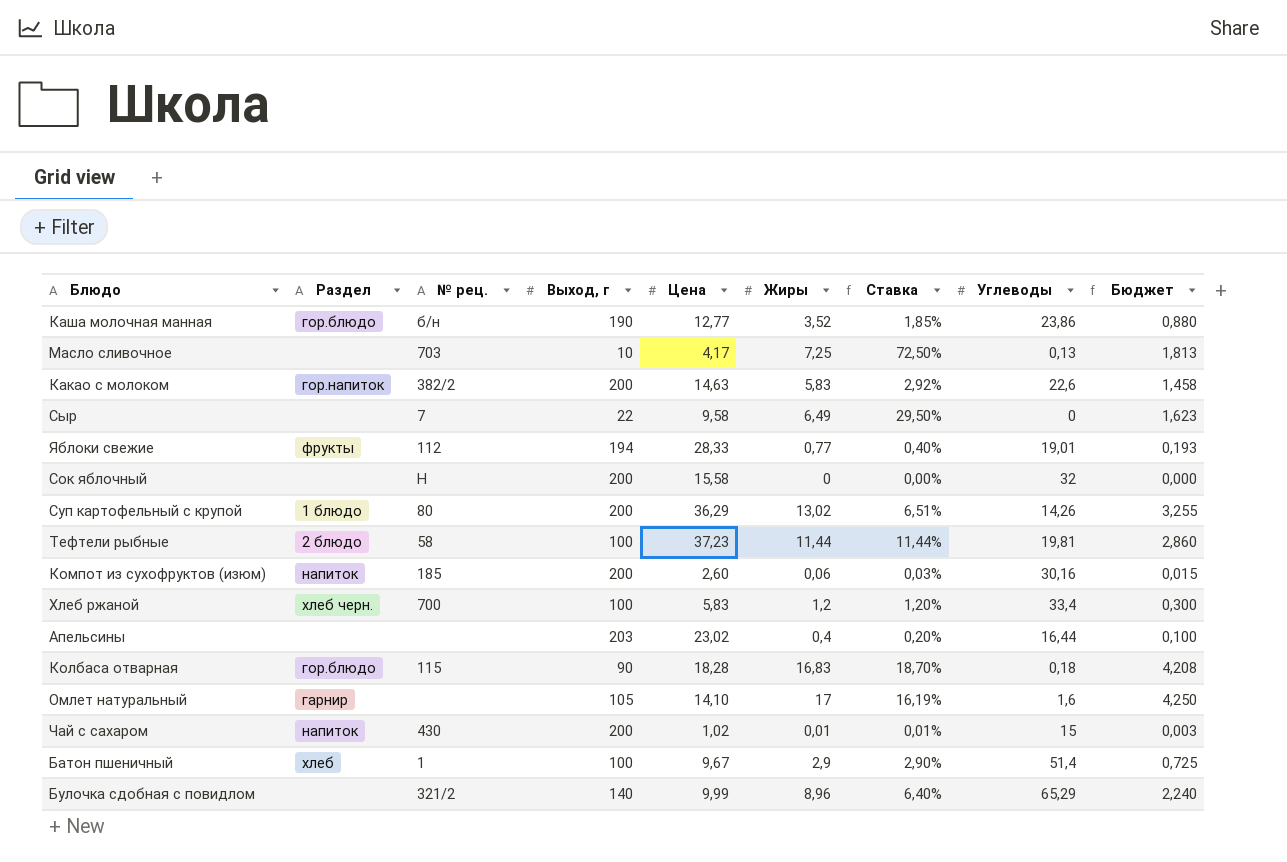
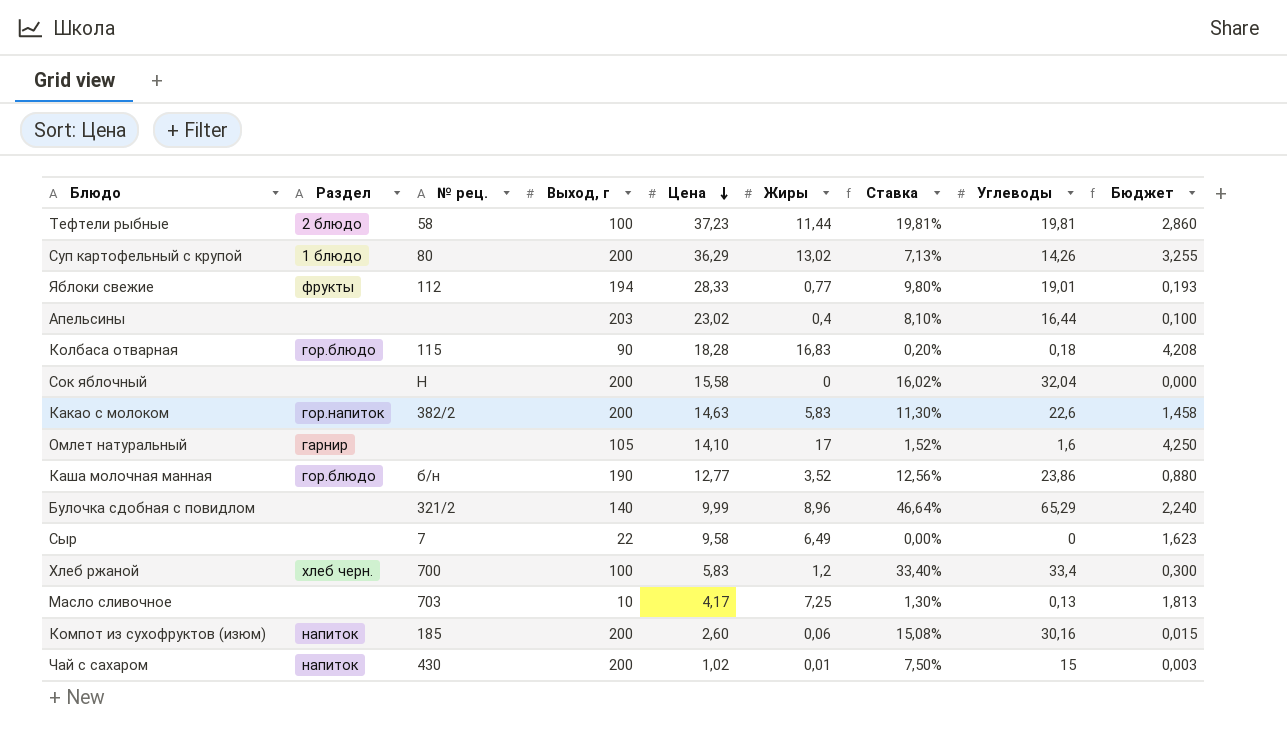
row order: none -> Цена descending
column Ставка | formula: [Жиры] / [Выход, г] -> [Углеводы] / [Выход, г]
row Батон пшеничный: хлеб | 1 | 100 | 9,67 | 2,9 | 2,90% | 51,4 | 0,725 -> none
Сок яблочный | Углеводы: 32 -> 32,04

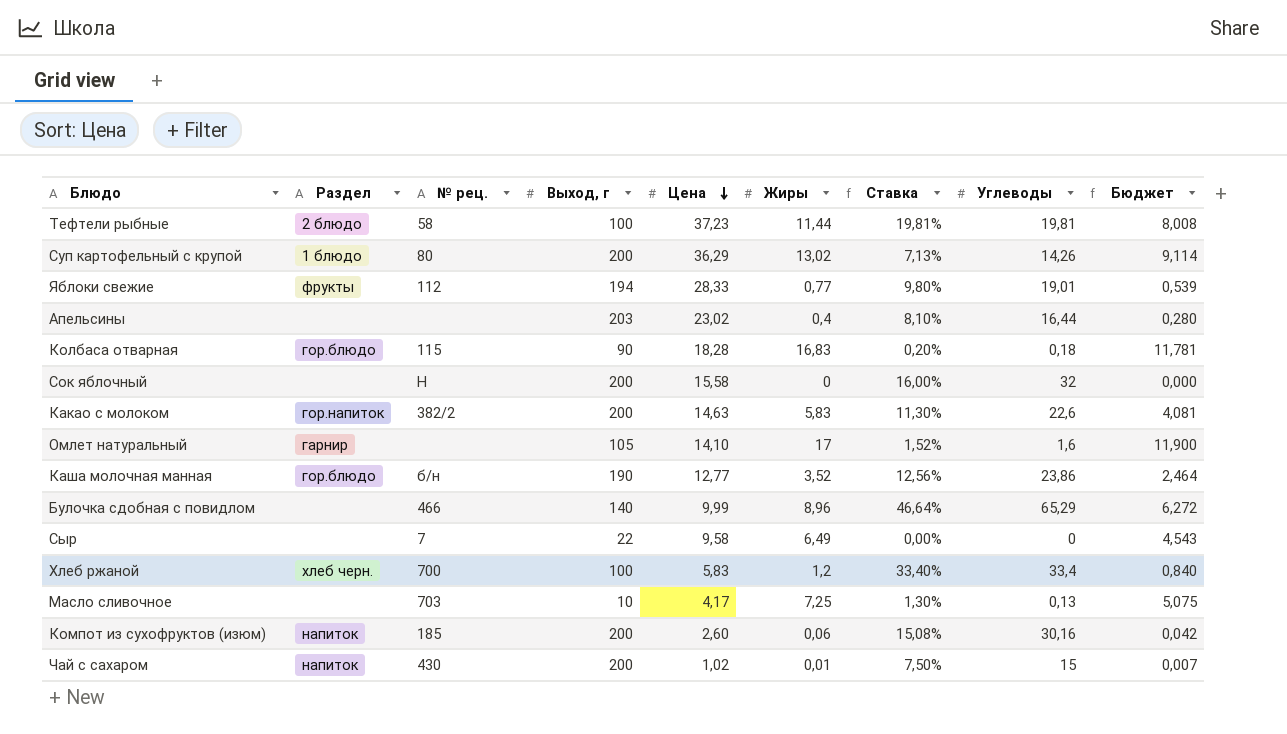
column Бюджет | formula: [Жиры] * 0,25 -> [Жиры] * 0,7
Сок яблочный | Ставка: 16,02% -> 16,00%
Сок яблочный | Углеводы: 32,04 -> 32
Булочка сдобная с повидлом | № рец.: 321/2 -> 466

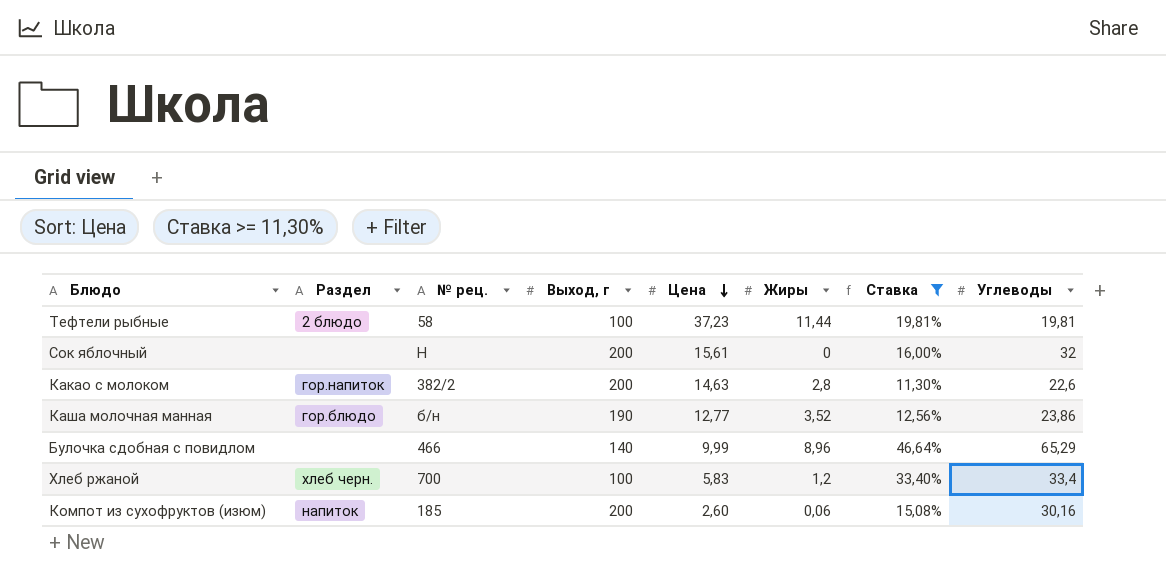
filter: none -> Ставка >= 11,30%
column Бюджет | formula: [Жиры] * 0,7 -> none
Сок яблочный | Цена: 15,58 -> 15,61
Какао с молоком | Жиры: 5,83 -> 2,8

